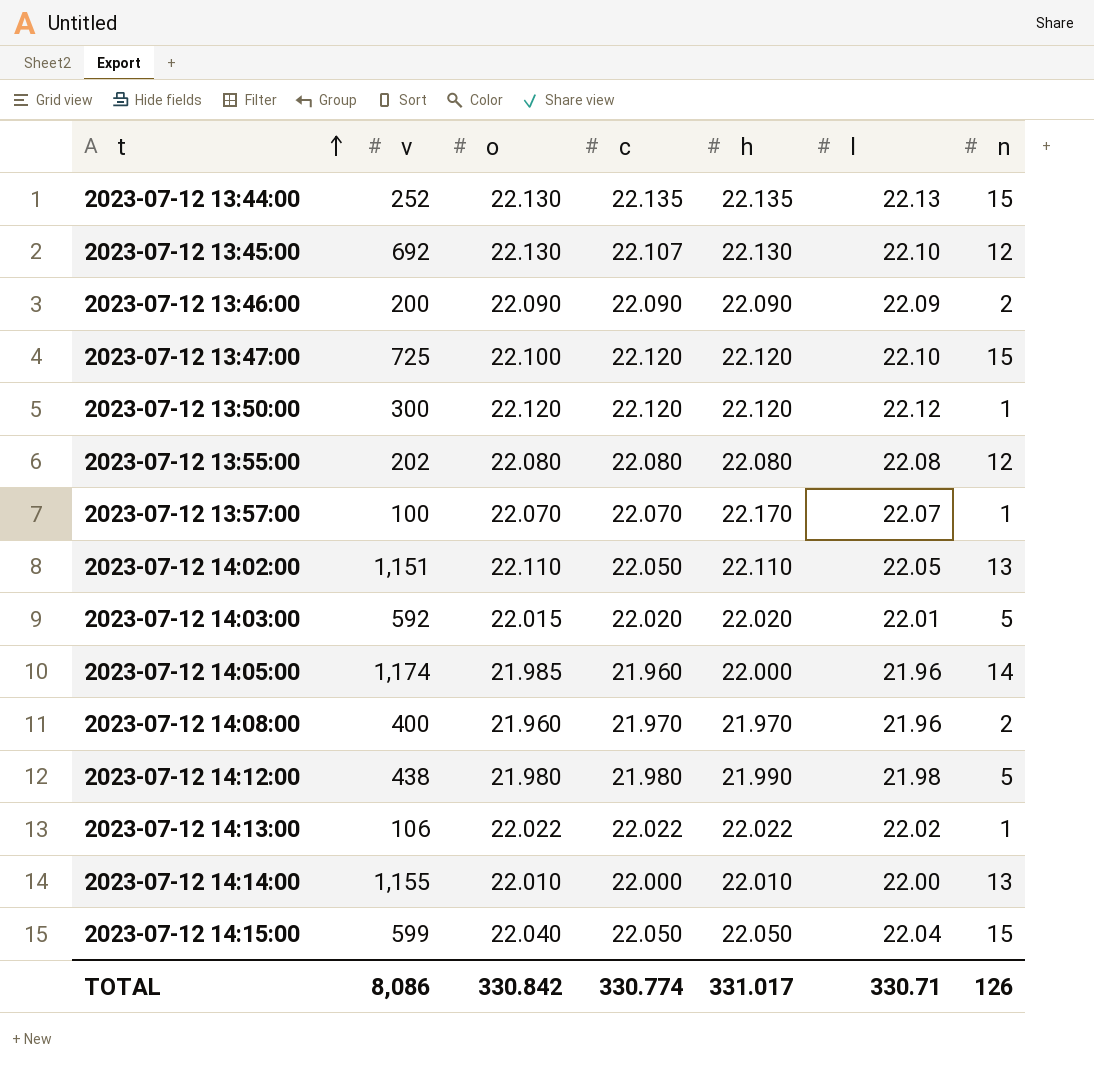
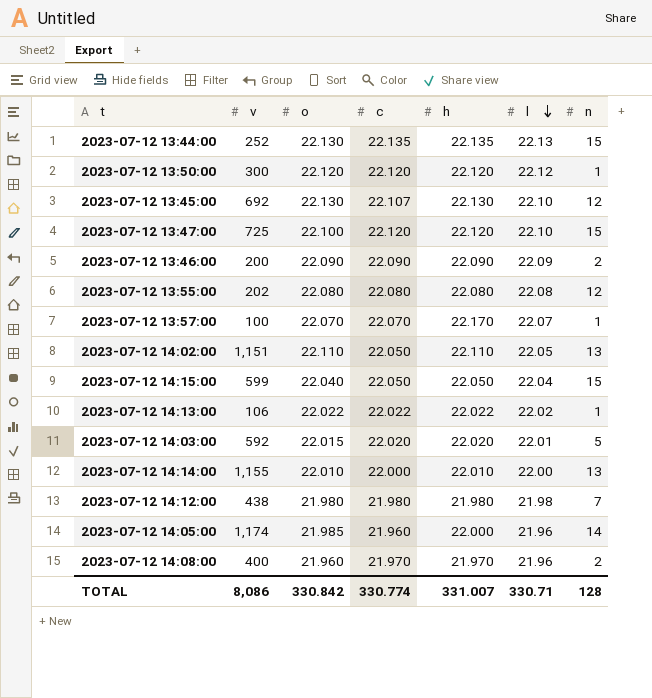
row order: t ascending -> l descending
2023-07-12 14:12:00 | h: 21.990 -> 21.980
2023-07-12 14:12:00 | n: 5 -> 7
TOTAL | h: 331.017 -> 331.007
TOTAL | n: 126 -> 128

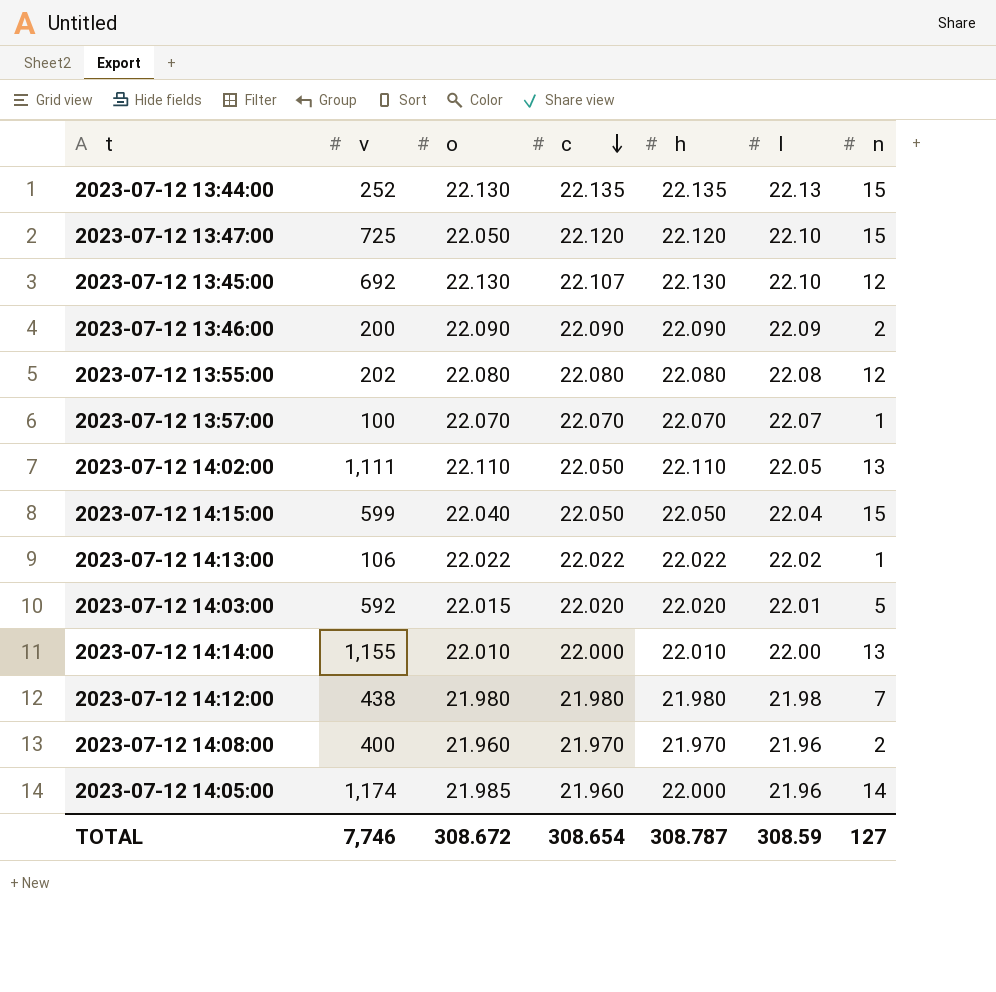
row order: l descending -> c descending
row 2023-07-12 13:50:00: 300 | 22.120 | 22.120 | 22.120 | 22.12 | 1 -> none
2023-07-12 13:47:00 | o: 22.100 -> 22.050
2023-07-12 13:57:00 | h: 22.170 -> 22.070
2023-07-12 14:02:00 | v: 1,151 -> 1,111
TOTAL | v: 8,086 -> 7,746
TOTAL | o: 330.842 -> 308.672
TOTAL | c: 330.774 -> 308.654
TOTAL | h: 331.007 -> 308.787
TOTAL | l: 330.71 -> 308.59
TOTAL | n: 128 -> 127

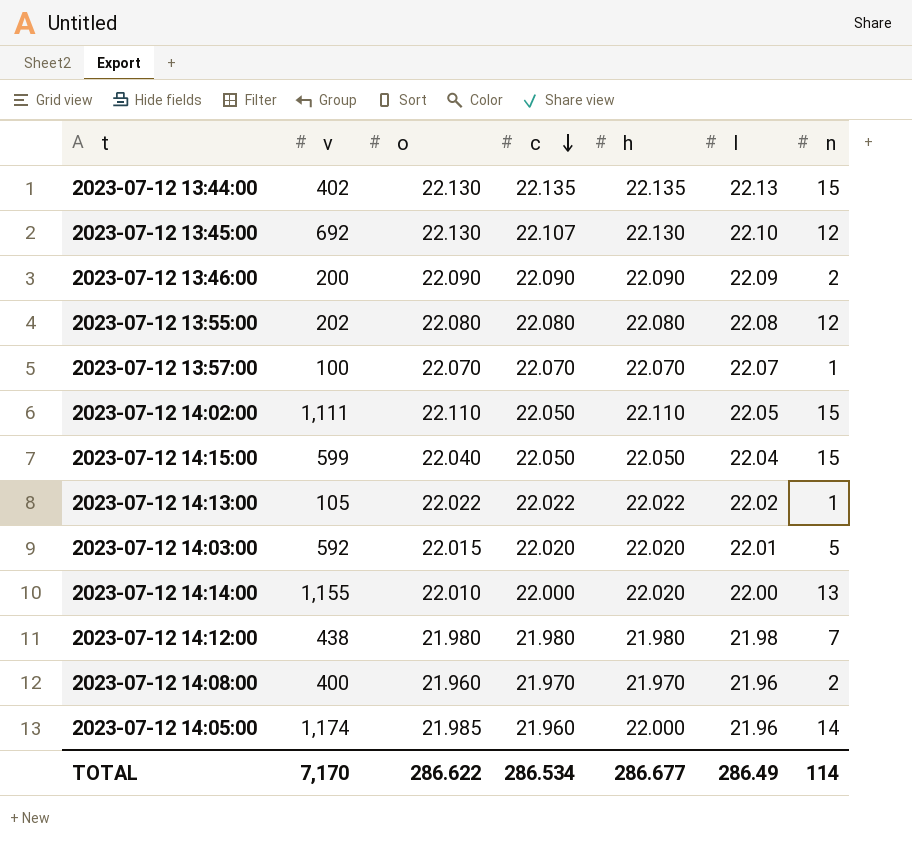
row 2023-07-12 13:47:00: 725 | 22.050 | 22.120 | 22.120 | 22.10 | 15 -> none
2023-07-12 13:44:00 | v: 252 -> 402
2023-07-12 14:02:00 | n: 13 -> 15
2023-07-12 14:13:00 | v: 106 -> 105
2023-07-12 14:14:00 | h: 22.010 -> 22.020
TOTAL | v: 7,746 -> 7,170
TOTAL | o: 308.672 -> 286.622
TOTAL | c: 308.654 -> 286.534
TOTAL | h: 308.787 -> 286.677
TOTAL | l: 308.59 -> 286.49
TOTAL | n: 127 -> 114

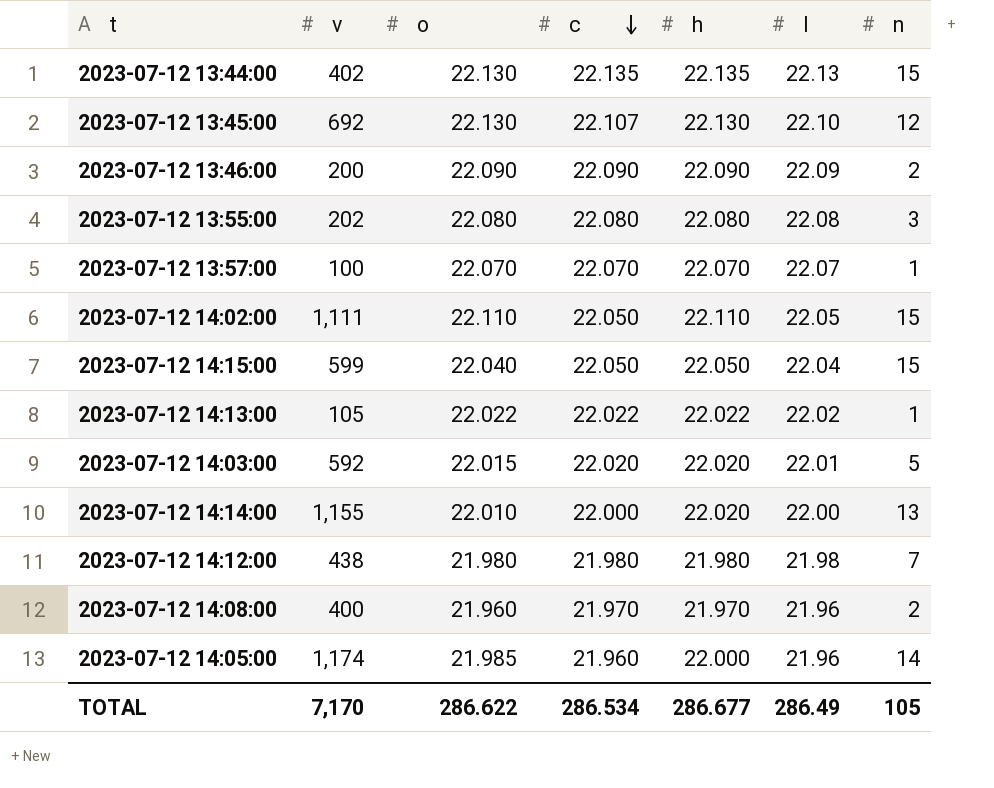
2023-07-12 13:55:00 | n: 12 -> 3
TOTAL | n: 114 -> 105

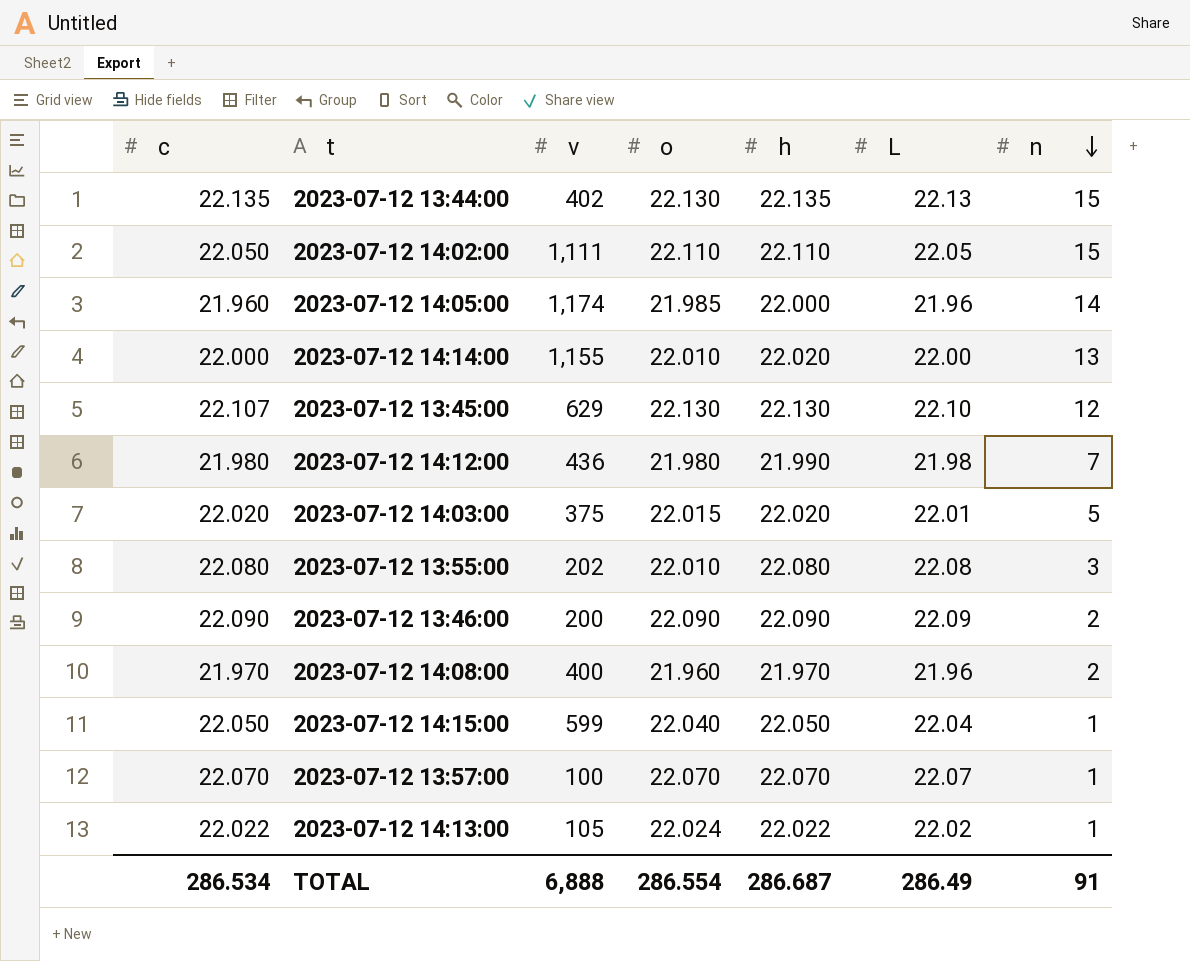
row order: c descending -> n descending
column c | position: 4 -> 1
column name: l -> L
2023-07-12 13:45:00 | v: 692 -> 629
2023-07-12 14:12:00 | v: 438 -> 436
2023-07-12 14:12:00 | h: 21.980 -> 21.990
2023-07-12 14:03:00 | v: 592 -> 375
2023-07-12 13:55:00 | o: 22.080 -> 22.010
2023-07-12 14:15:00 | n: 15 -> 1
2023-07-12 14:13:00 | o: 22.022 -> 22.024
TOTAL | v: 7,170 -> 6,888
TOTAL | o: 286.622 -> 286.554
TOTAL | h: 286.677 -> 286.687
TOTAL | n: 105 -> 91

